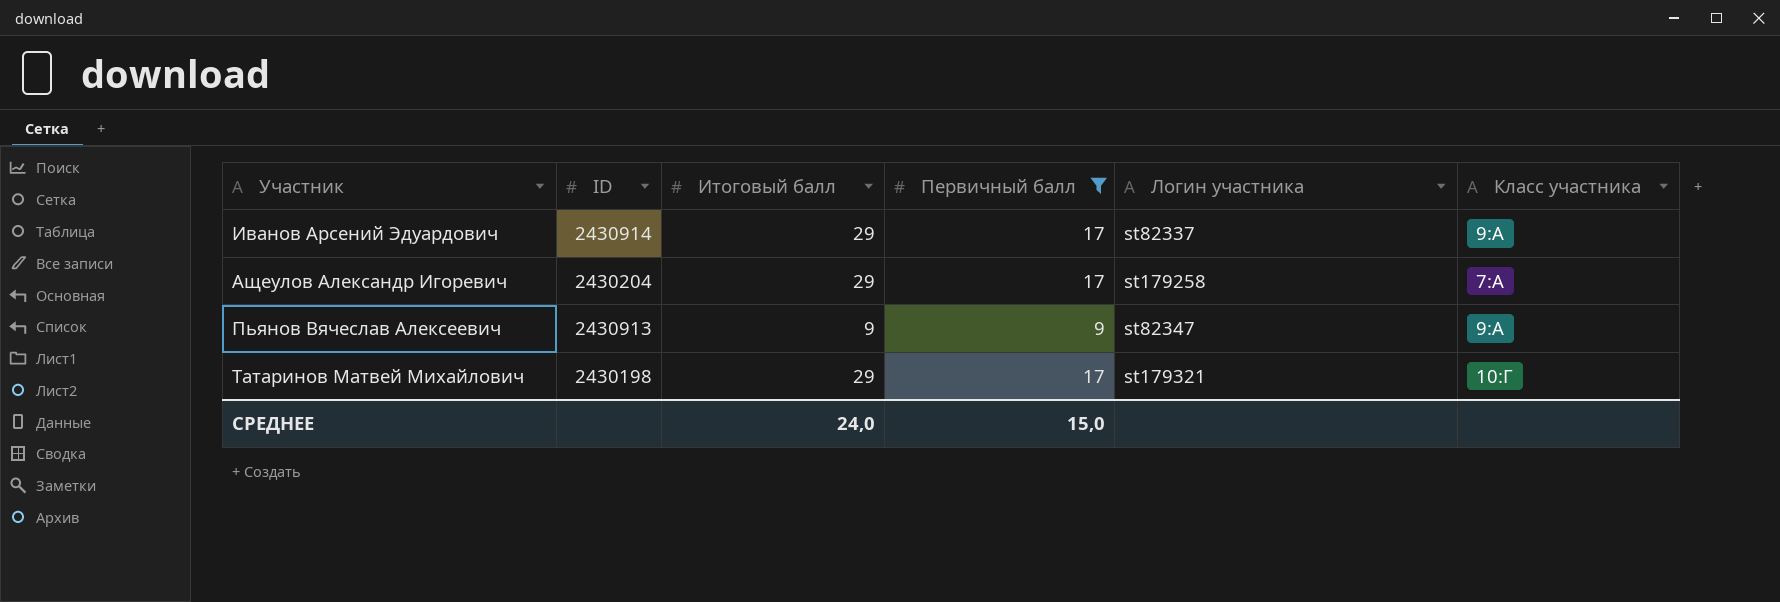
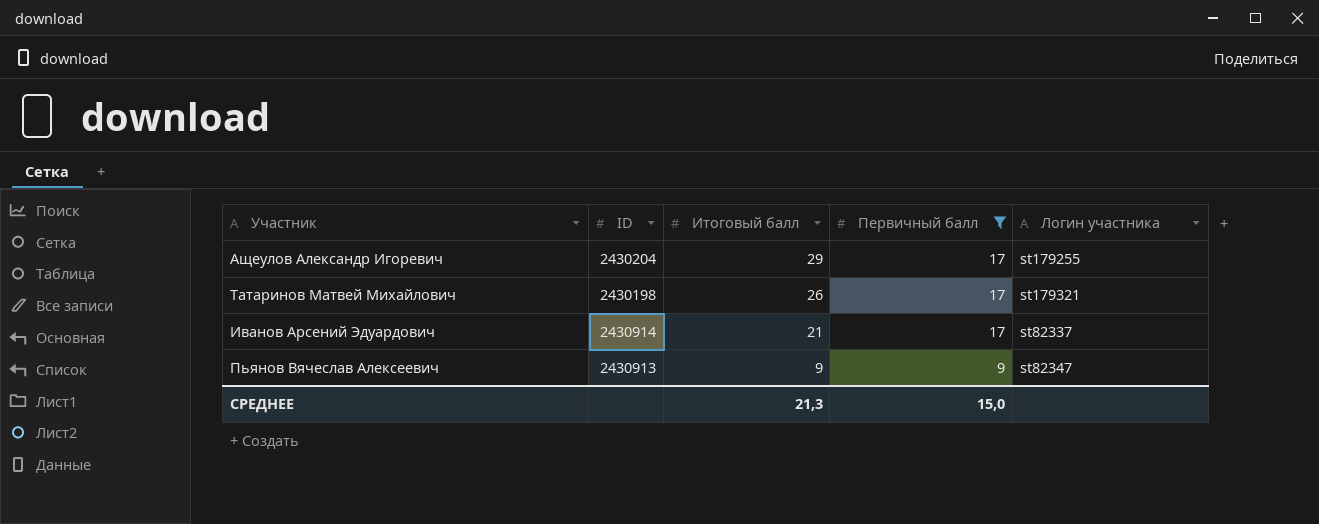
row order: none -> Итоговый балл descending
column Класс участника | position: 6 -> none
Ащеулов Александр Игоревич | Логин участника: st179258 -> st179255
Татаринов Матвей Михайлович | Итоговый балл: 29 -> 26
Иванов Арсений Эдуардович | Итоговый балл: 29 -> 21
СРЕДНЕЕ | Итоговый балл: 24,0 -> 21,3

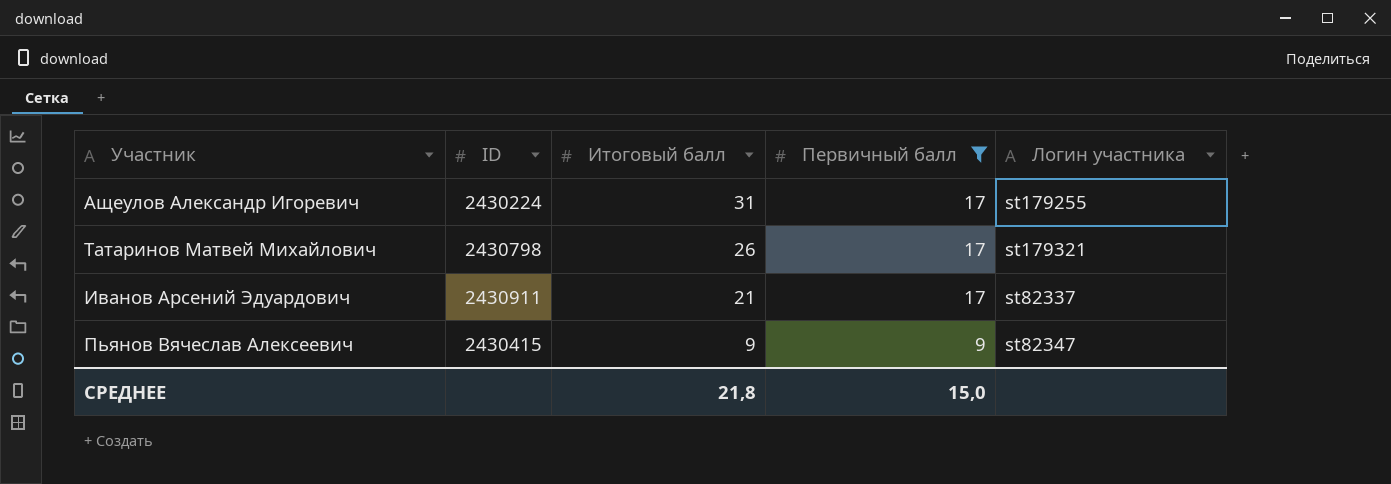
Ащеулов Александр Игоревич | ID: 2430204 -> 2430224
Ащеулов Александр Игоревич | Итоговый балл: 29 -> 31
Татаринов Матвей Михайлович | ID: 2430198 -> 2430798
Иванов Арсений Эдуардович | ID: 2430914 -> 2430911
Пьянов Вячеслав Алексеевич | ID: 2430913 -> 2430415
СРЕДНЕЕ | Итоговый балл: 21,3 -> 21,8

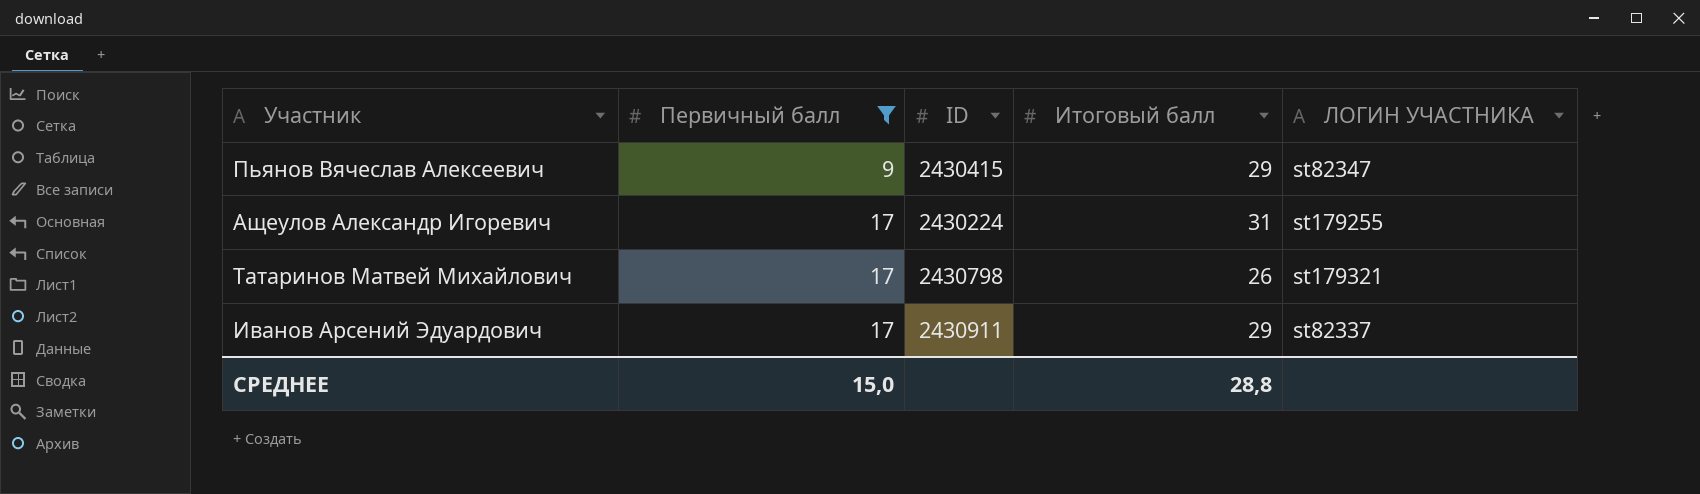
row order: Итоговый балл descending -> Первичный балл ascending
column Первичный балл | position: 4 -> 2
column name: Логин участника -> ЛОГИН УЧАСТНИКА
Пьянов Вячеслав Алексеевич | Итоговый балл: 9 -> 29
Иванов Арсений Эдуардович | Итоговый балл: 21 -> 29
СРЕДНЕЕ | Итоговый балл: 21,8 -> 28,8

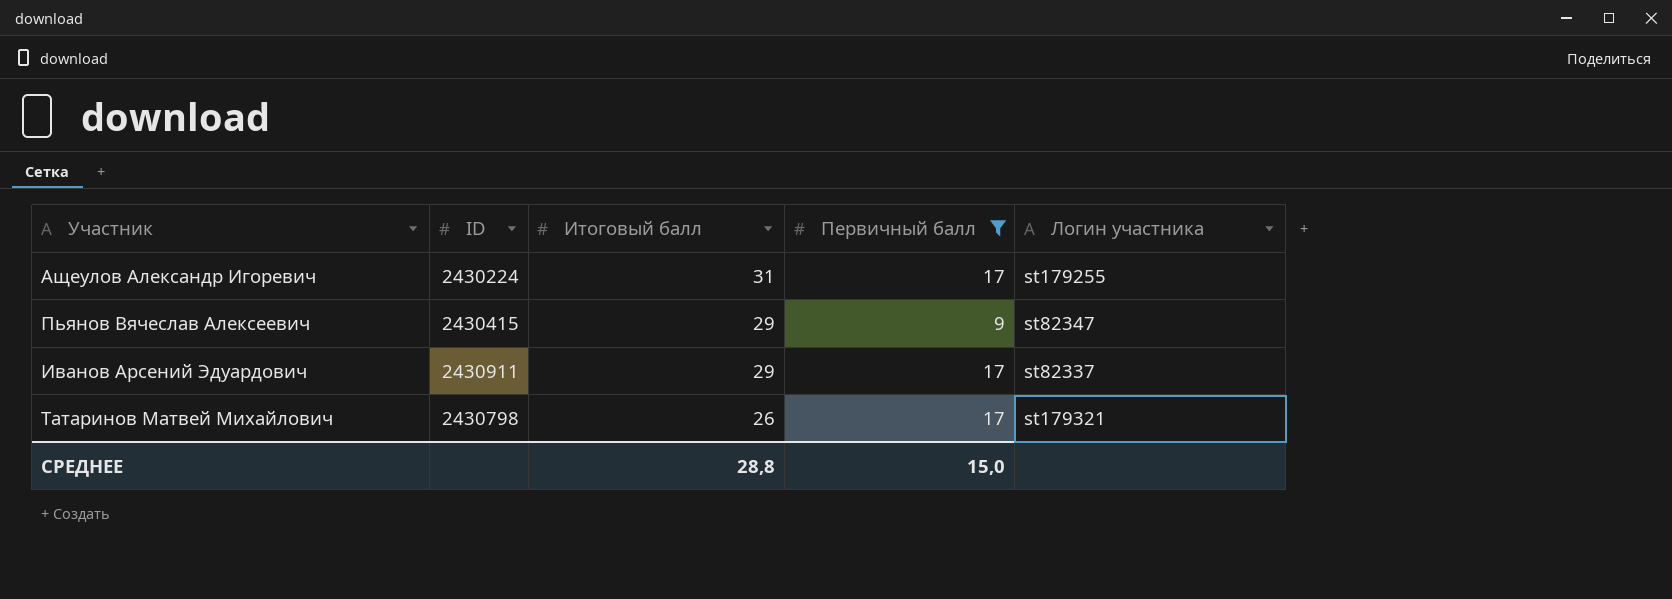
row order: Первичный балл ascending -> Итоговый балл descending
column Первичный балл | position: 2 -> 4
column name: ЛОГИН УЧАСТНИКА -> Логин участника

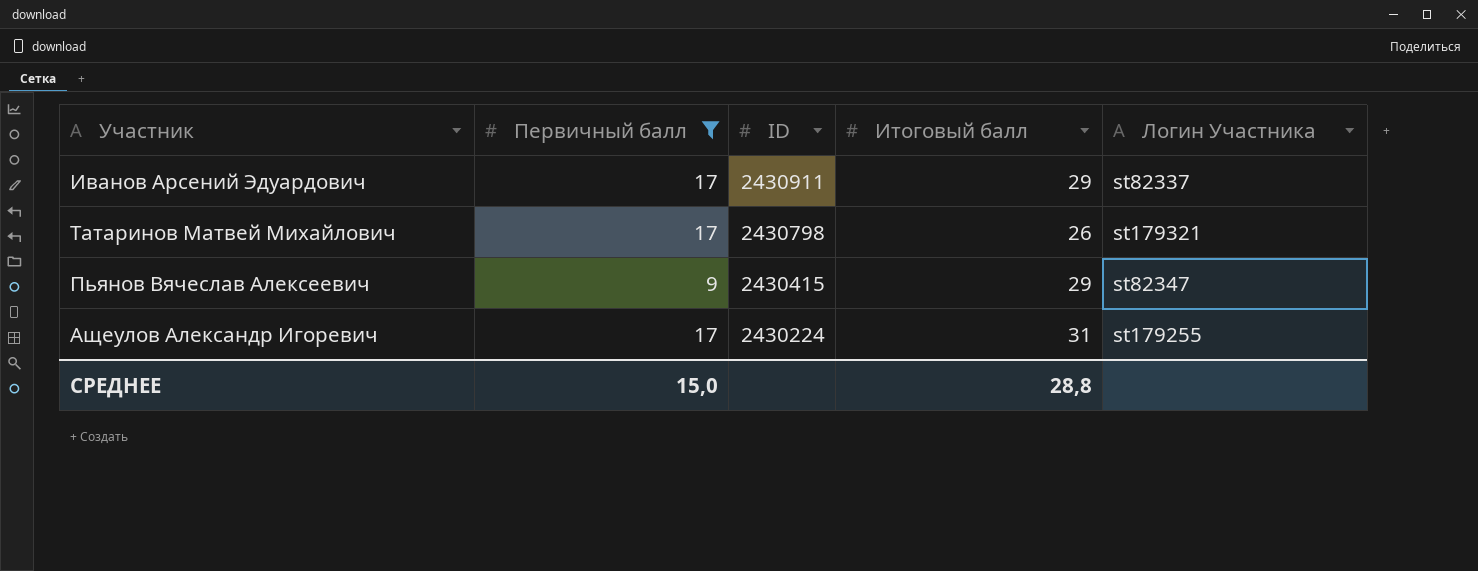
row order: Итоговый балл descending -> ID descending
column Первичный балл | position: 4 -> 2
column name: Логин участника -> Логин Участника

